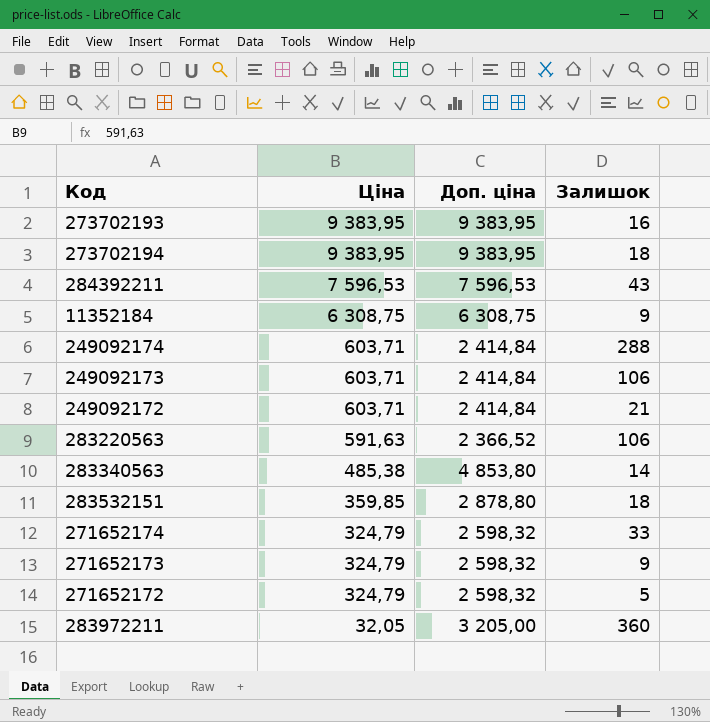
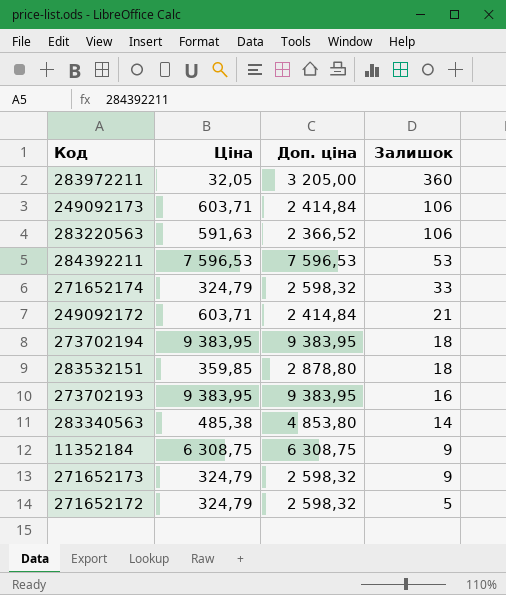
row order: Ціна descending -> Залишок descending
row 249092174: 603,71 | 2 414,84 | 288 -> none
284392211 | Залишок: 43 -> 53

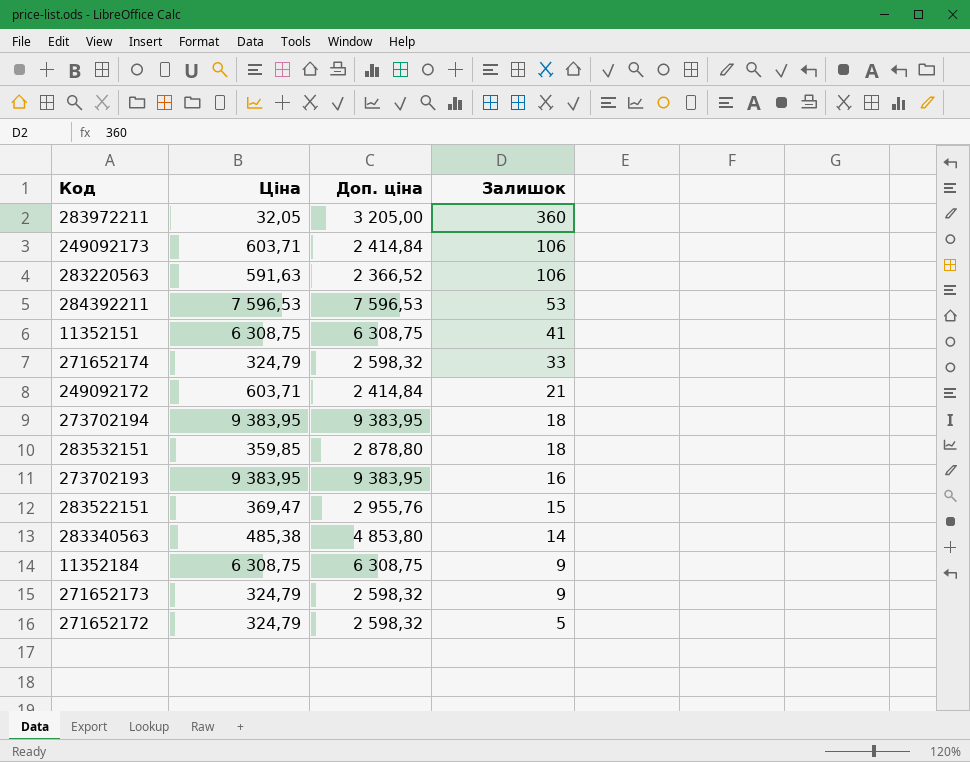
row 11352151: none -> 6 308,75 | 6 308,75 | 41
row 283522151: none -> 369,47 | 2 955,76 | 15

